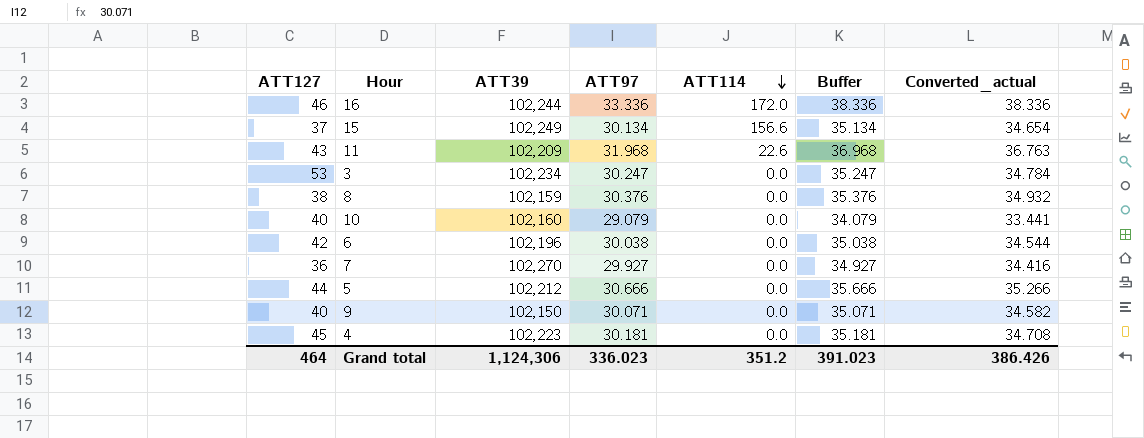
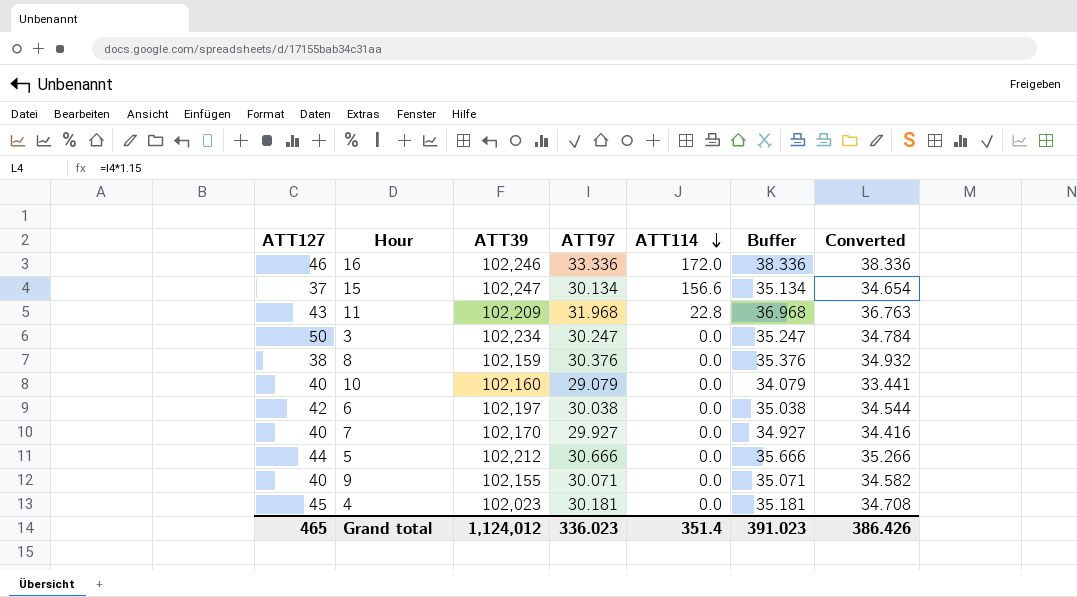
column name: Converted_actual -> Converted
16 | ATT39: 102,244 -> 102,246
15 | ATT39: 102,249 -> 102,247
11 | ATT114: 22.6 -> 22.8
3 | ATT127: 53 -> 50
6 | ATT39: 102,196 -> 102,197
7 | ATT127: 36 -> 40
7 | ATT39: 102,270 -> 102,170
9 | ATT39: 102,150 -> 102,155
4 | ATT39: 102,223 -> 102,023
Grand total | ATT127: 464 -> 465
Grand total | ATT39: 1,124,306 -> 1,124,012
Grand total | ATT114: 351.2 -> 351.4

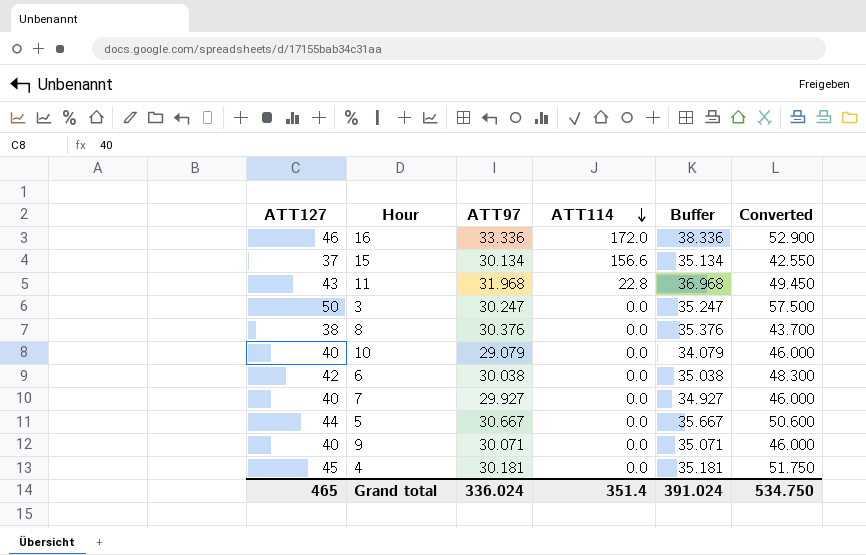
column ATT39 | position: 3 -> none
column Converted | formula: [ATT97] * 1.15 -> [ATT127] * 1.15
5 | ATT97: 30.666 -> 30.667
5 | Buffer: 35.666 -> 35.667
Grand total | ATT97: 336.023 -> 336.024
Grand total | Buffer: 391.023 -> 391.024
Grand total | Converted: 386.426 -> 534.750

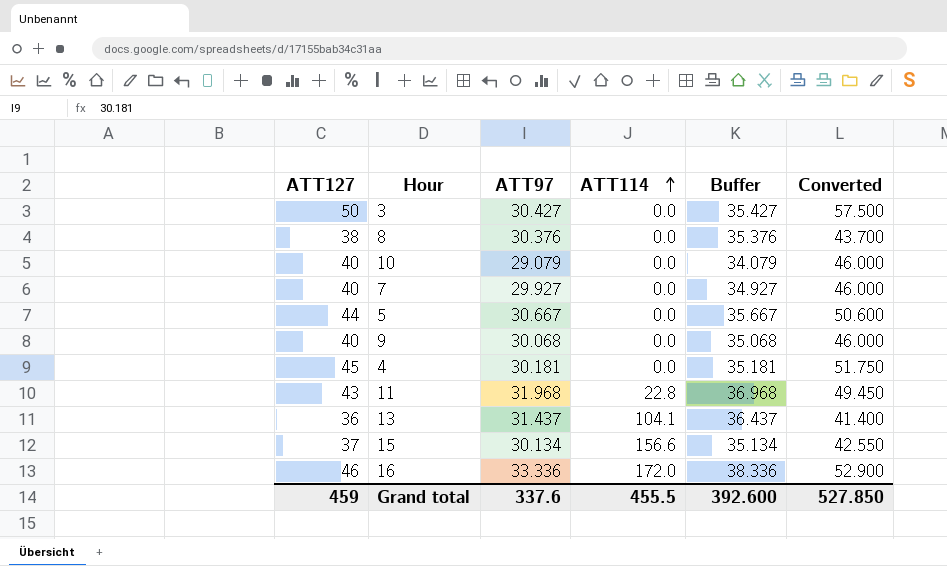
row order: ATT114 descending -> ATT114 ascending
row 6: 42 | 30.038 | 0.0 | 35.038 | 48.300 -> none
3 | ATT97: 30.247 -> 30.427
3 | Buffer: 35.247 -> 35.427
9 | ATT97: 30.071 -> 30.068
9 | Buffer: 35.071 -> 35.068
row 13: none -> 36 | 31.437 | 104.1 | 36.437 | 41.400
Grand total | ATT127: 465 -> 459
Grand total | ATT97: 336.024 -> 337.6
Grand total | ATT114: 351.4 -> 455.5
Grand total | Buffer: 391.024 -> 392.600
Grand total | Converted: 534.750 -> 527.850

